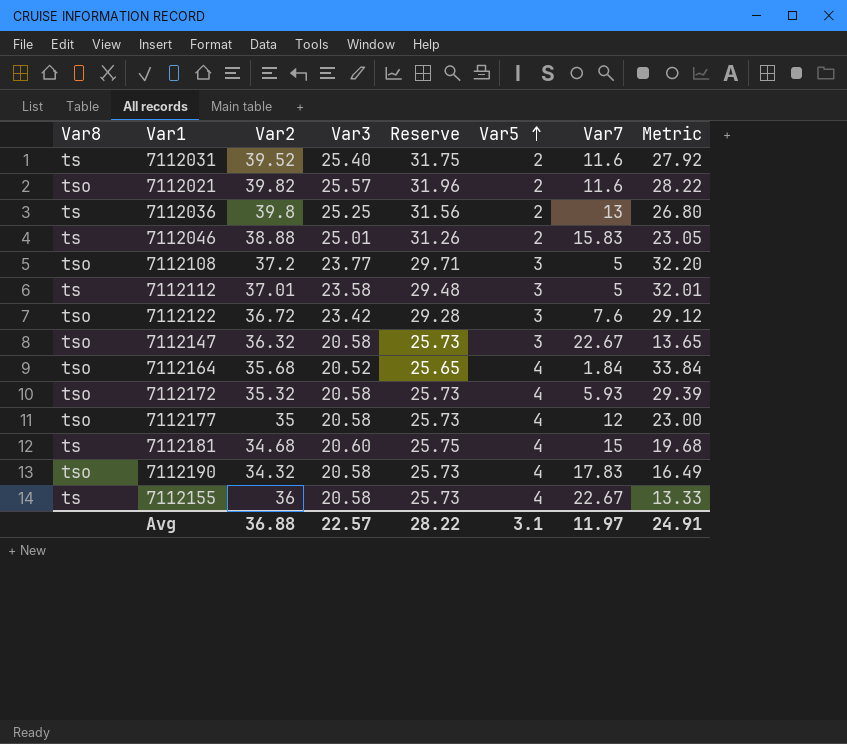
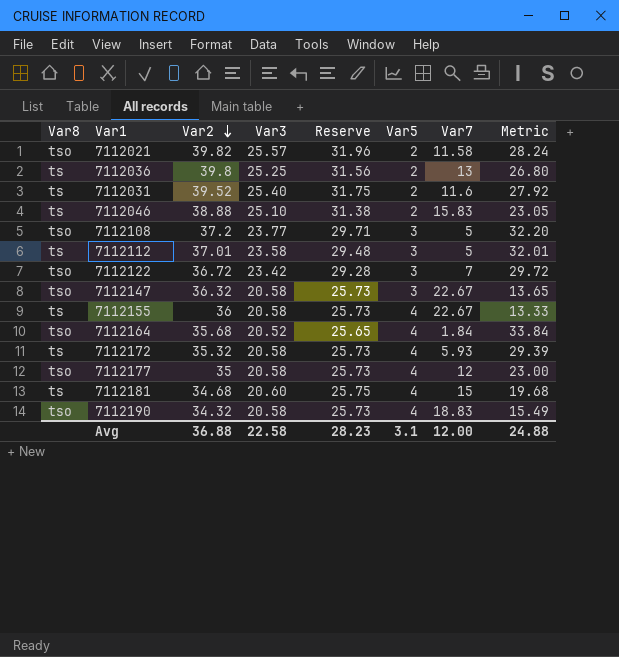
row order: Var5 ascending -> Var2 descending
7112021 | Var7: 11.6 -> 11.58
7112021 | Metric: 28.22 -> 28.24
7112046 | Var3: 25.01 -> 25.10
7112046 | Reserve: 31.26 -> 31.38
7112122 | Var7: 7.6 -> 7
7112122 | Metric: 29.12 -> 29.72
7112172 | Var8: tso -> ts
7112190 | Var7: 17.83 -> 18.83
7112190 | Metric: 16.49 -> 15.49
Avg | Var3: 22.57 -> 22.58
Avg | Reserve: 28.22 -> 28.23
Avg | Var7: 11.97 -> 12.00
Avg | Metric: 24.91 -> 24.88

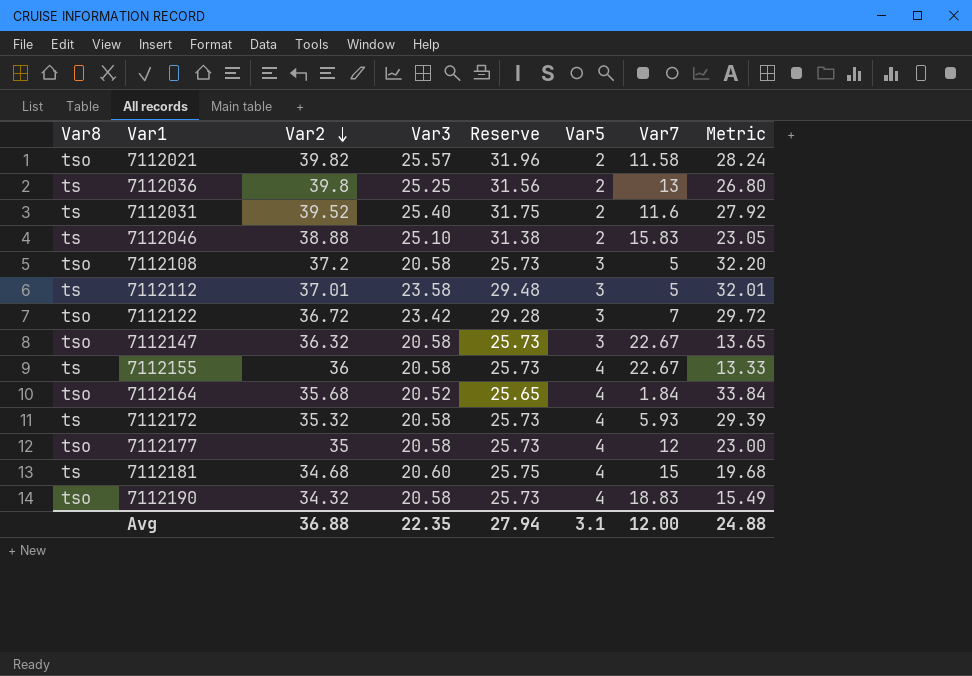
7112108 | Var3: 23.77 -> 20.58
7112108 | Reserve: 29.71 -> 25.73
Avg | Var3: 22.58 -> 22.35
Avg | Reserve: 28.23 -> 27.94

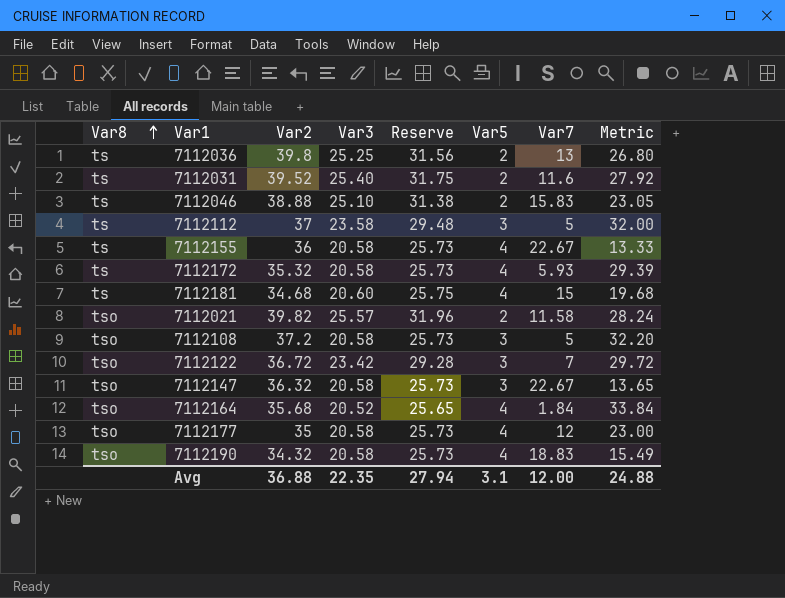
row order: Var2 descending -> Var8 ascending
7112112 | Var2: 37.01 -> 37
7112112 | Metric: 32.01 -> 32.00

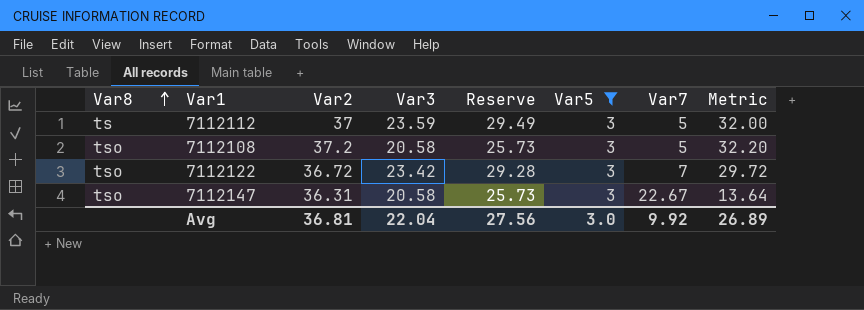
filter: none -> Var5 = 3
7112112 | Var3: 23.58 -> 23.59
7112112 | Reserve: 29.48 -> 29.49
7112147 | Var2: 36.32 -> 36.31
7112147 | Metric: 13.65 -> 13.64
Avg | Var2: 36.88 -> 36.81
Avg | Var3: 22.35 -> 22.04
Avg | Reserve: 27.94 -> 27.56
Avg | Var5: 3.1 -> 3.0
Avg | Var7: 12.00 -> 9.92
Avg | Metric: 24.88 -> 26.89

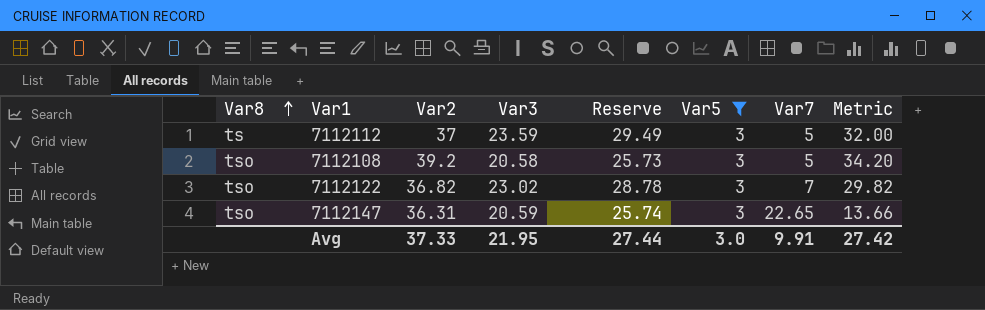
7112108 | Var2: 37.2 -> 39.2
7112108 | Metric: 32.20 -> 34.20
7112122 | Var2: 36.72 -> 36.82
7112122 | Var3: 23.42 -> 23.02
7112122 | Reserve: 29.28 -> 28.78
7112122 | Metric: 29.72 -> 29.82
7112147 | Var3: 20.58 -> 20.59
7112147 | Reserve: 25.73 -> 25.74
7112147 | Var7: 22.67 -> 22.65
7112147 | Metric: 13.64 -> 13.66
Avg | Var2: 36.81 -> 37.33
Avg | Var3: 22.04 -> 21.95
Avg | Reserve: 27.56 -> 27.44
Avg | Var7: 9.92 -> 9.91
Avg | Metric: 26.89 -> 27.42

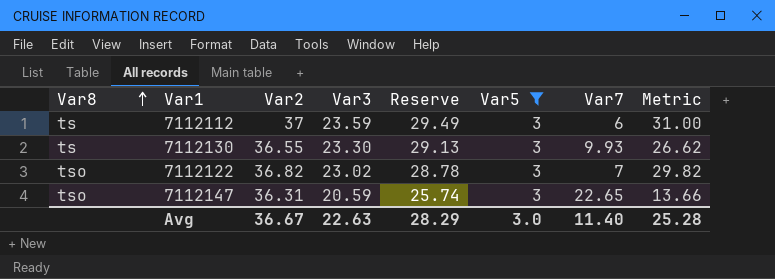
row 7112108: tso | 39.2 | 20.58 | 25.73 | 3 | 5 | 34.20 -> none
7112112 | Var7: 5 -> 6
7112112 | Metric: 32.00 -> 31.00
row 7112130: none -> ts | 36.55 | 23.30 | 29.13 | 3 | 9.93 | 26.62
Avg | Var2: 37.33 -> 36.67
Avg | Var3: 21.95 -> 22.63
Avg | Reserve: 27.44 -> 28.29
Avg | Var7: 9.91 -> 11.40
Avg | Metric: 27.42 -> 25.28

